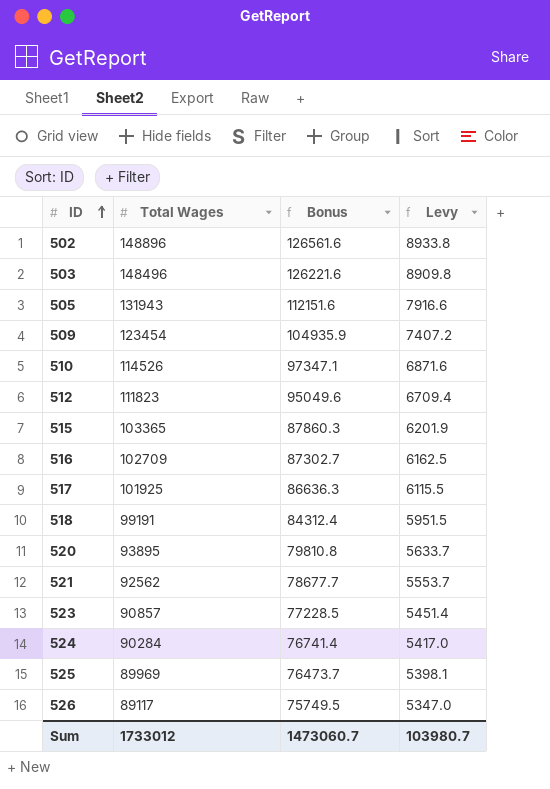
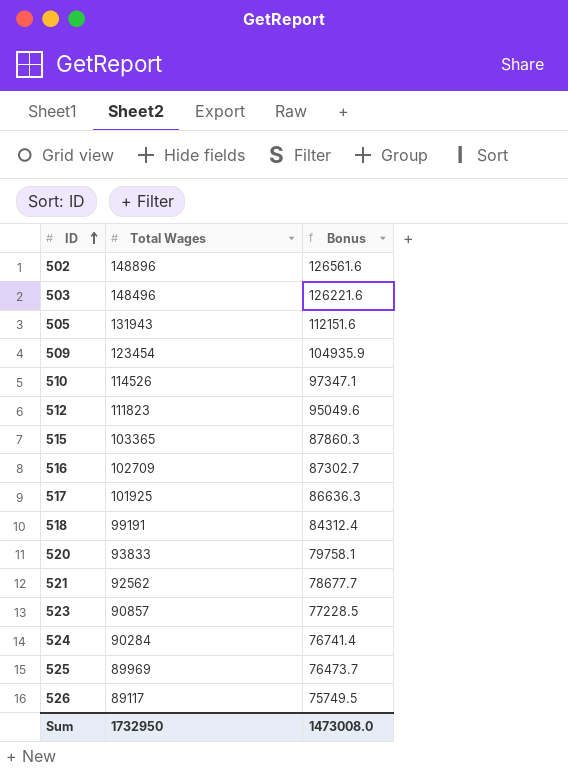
column Levy | formula: [Total Wages] * 0.06 -> none
520 | Total Wages: 93895 -> 93833
520 | Bonus: 79810.8 -> 79758.1
Sum | Total Wages: 1733012 -> 1732950
Sum | Bonus: 1473060.7 -> 1473008.0

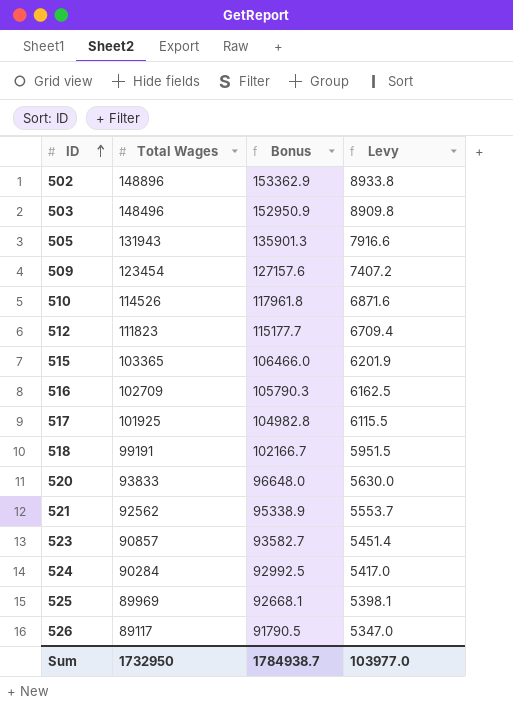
column Bonus | formula: [Total Wages] * 0.85 -> [Total Wages] * 1.03
column Levy | formula: none -> [Total Wages] * 0.06
Sum | Bonus: 1473008.0 -> 1784938.7

